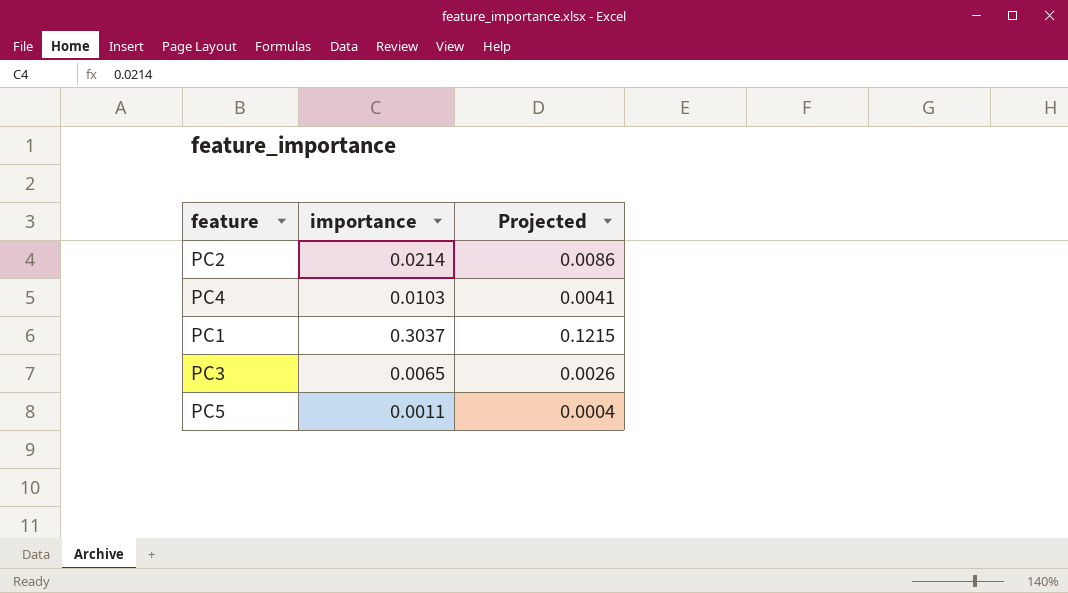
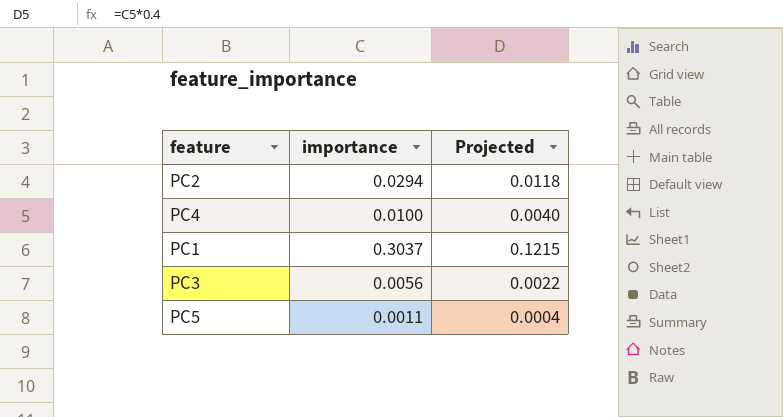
PC2 | importance: 0.0214 -> 0.0294
PC2 | Projected: 0.0086 -> 0.0118
PC4 | importance: 0.0103 -> 0.0100
PC4 | Projected: 0.0041 -> 0.0040
PC3 | importance: 0.0065 -> 0.0056
PC3 | Projected: 0.0026 -> 0.0022

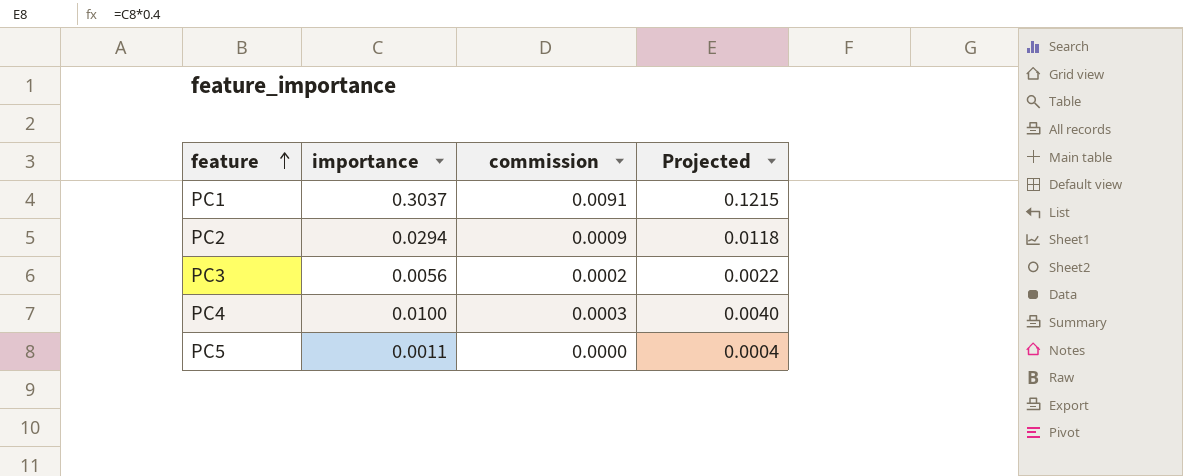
row order: none -> feature ascending
column commission | formula: none -> [importance] * 0.03

